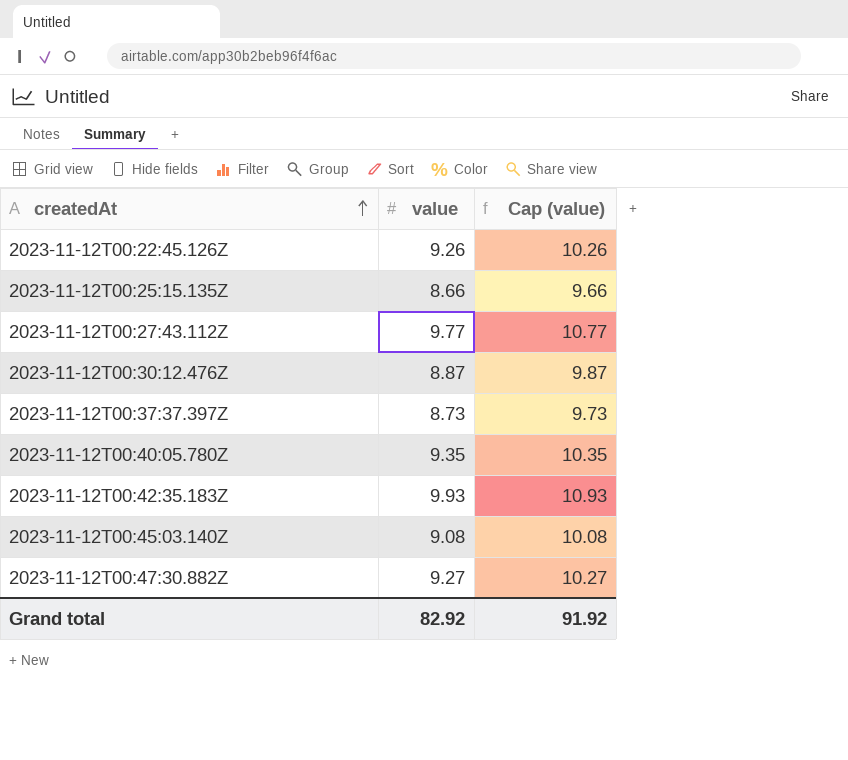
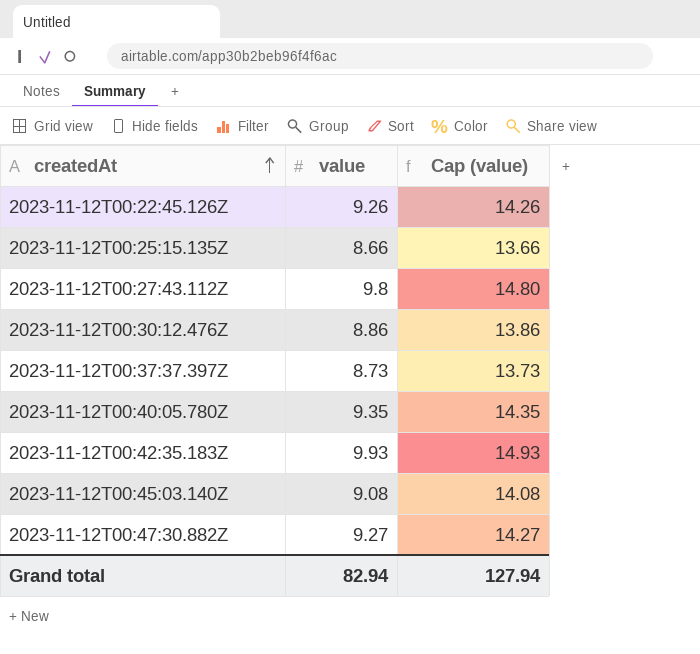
column Cap (value) | formula: [value] + 1 -> [value] + 5
2023-11-12T00:27:43.112Z | value: 9.77 -> 9.8
2023-11-12T00:30:12.476Z | value: 8.87 -> 8.86
Grand total | value: 82.92 -> 82.94
Grand total | Cap (value): 91.92 -> 127.94

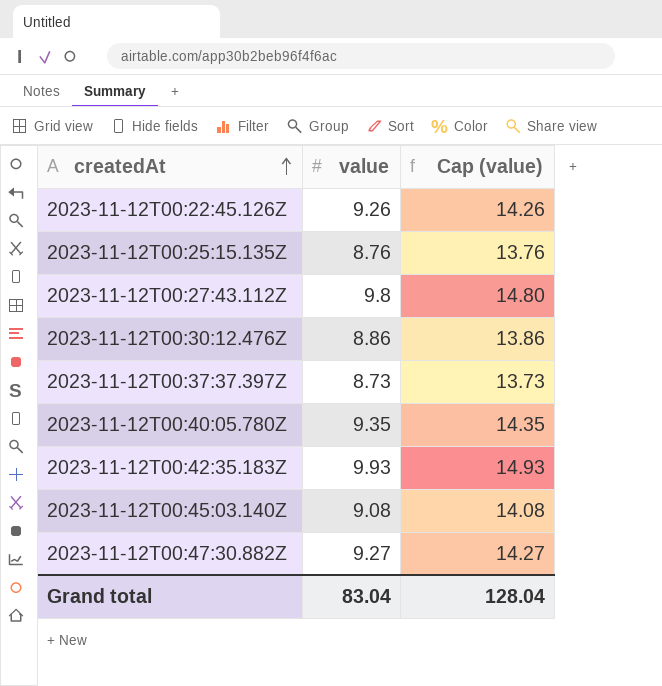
2023-11-12T00:25:15.135Z | value: 8.66 -> 8.76
2023-11-12T00:25:15.135Z | Cap (value): 13.66 -> 13.76
Grand total | value: 82.94 -> 83.04
Grand total | Cap (value): 127.94 -> 128.04

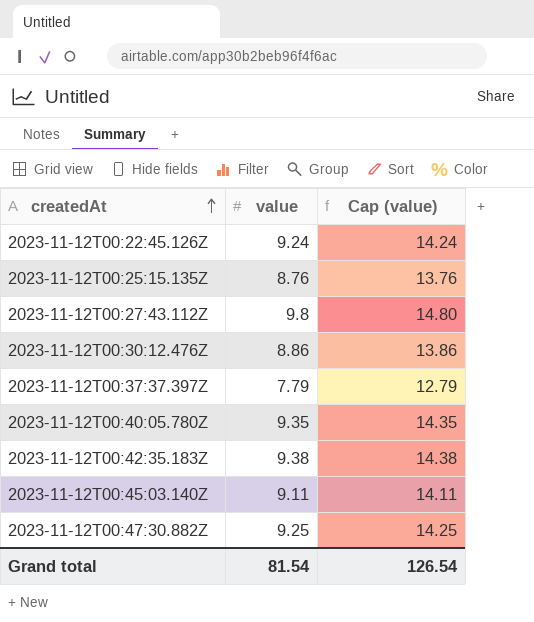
2023-11-12T00:22:45.126Z | value: 9.26 -> 9.24
2023-11-12T00:22:45.126Z | Cap (value): 14.26 -> 14.24
2023-11-12T00:37:37.397Z | value: 8.73 -> 7.79
2023-11-12T00:37:37.397Z | Cap (value): 13.73 -> 12.79
2023-11-12T00:42:35.183Z | value: 9.93 -> 9.38
2023-11-12T00:42:35.183Z | Cap (value): 14.93 -> 14.38
2023-11-12T00:45:03.140Z | value: 9.08 -> 9.11
2023-11-12T00:45:03.140Z | Cap (value): 14.08 -> 14.11
2023-11-12T00:47:30.882Z | value: 9.27 -> 9.25
2023-11-12T00:47:30.882Z | Cap (value): 14.27 -> 14.25
Grand total | value: 83.04 -> 81.54
Grand total | Cap (value): 128.04 -> 126.54

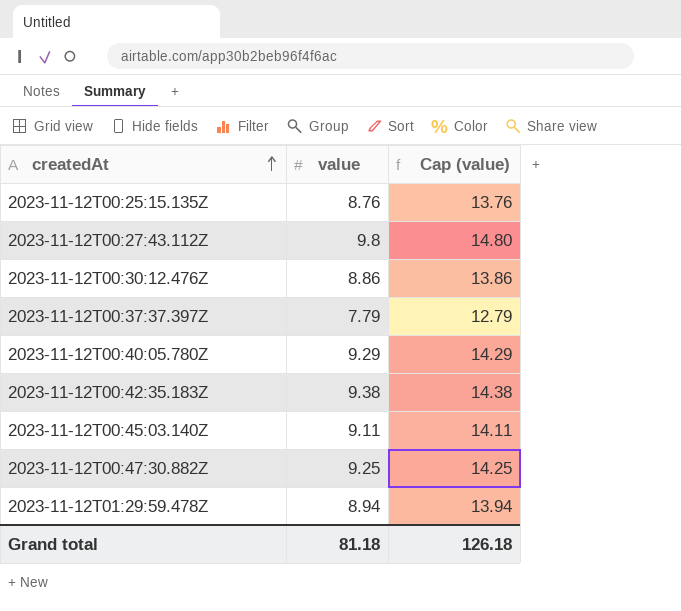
row 2023-11-12T00:22:45.126Z: 9.24 | 14.24 -> none
2023-11-12T00:40:05.780Z | value: 9.35 -> 9.29
2023-11-12T00:40:05.780Z | Cap (value): 14.35 -> 14.29
row 2023-11-12T01:29:59.478Z: none -> 8.94 | 13.94
Grand total | value: 81.54 -> 81.18
Grand total | Cap (value): 126.54 -> 126.18

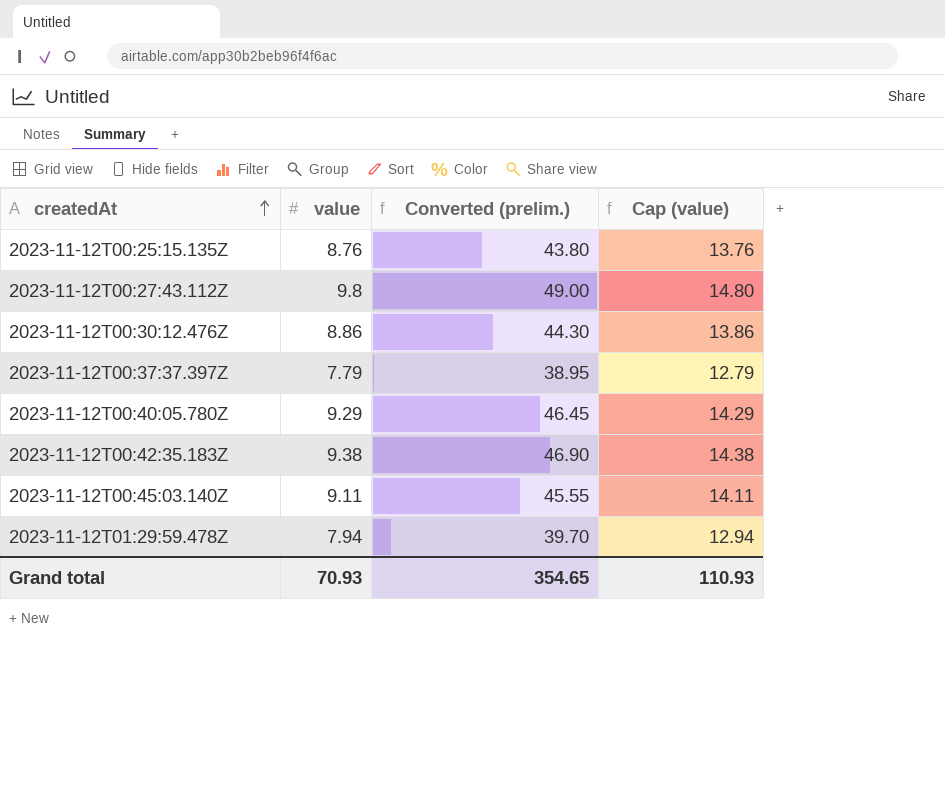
column Converted (prelim.) | formula: none -> [value] * 5
row 2023-11-12T00:47:30.882Z: 9.25 | 14.25 -> none
2023-11-12T01:29:59.478Z | value: 8.94 -> 7.94
2023-11-12T01:29:59.478Z | Cap (value): 13.94 -> 12.94
Grand total | value: 81.18 -> 70.93
Grand total | Cap (value): 126.18 -> 110.93

